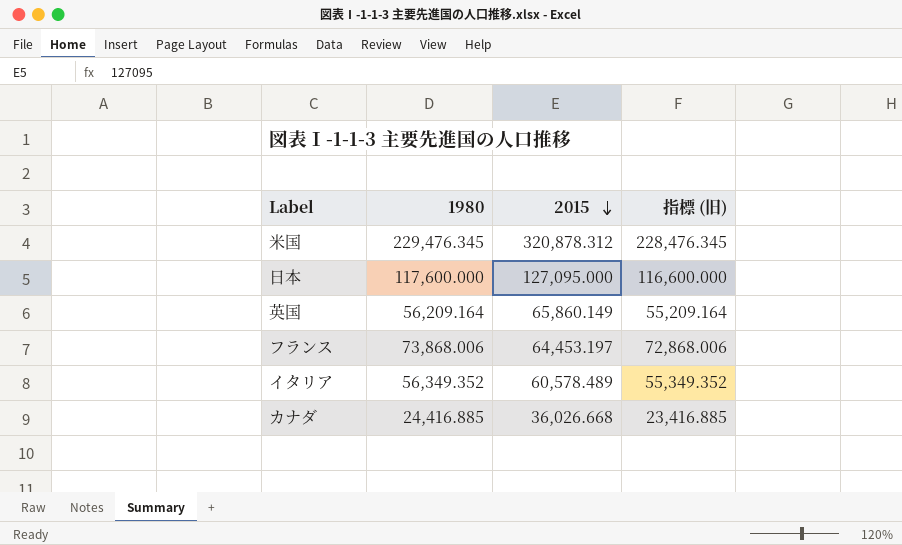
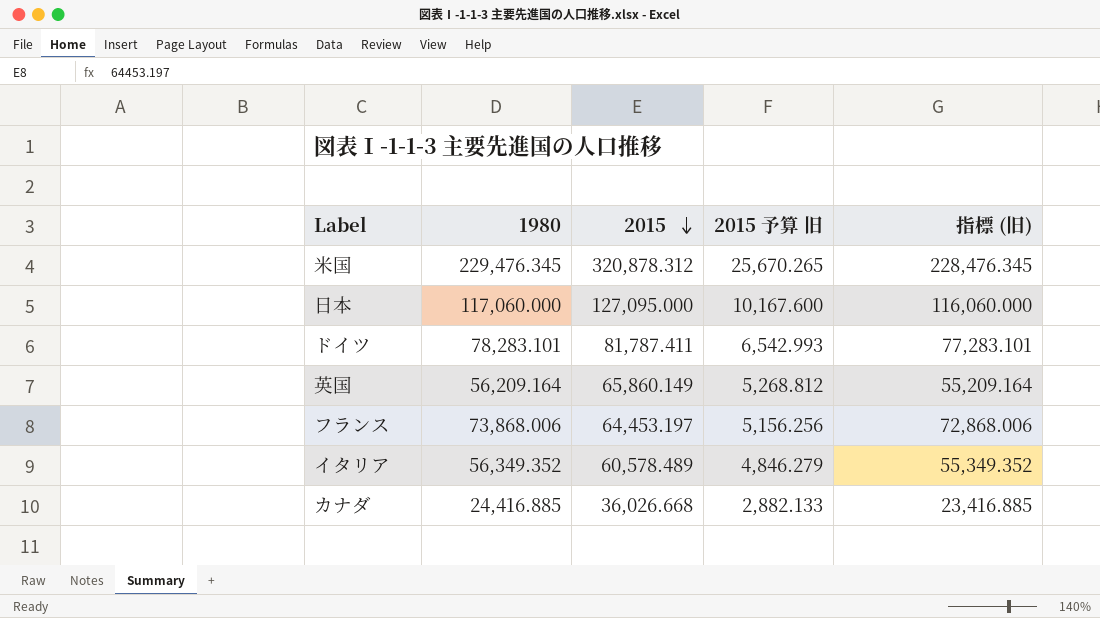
column 2015 予算 旧 | formula: none -> [2015] * 0.08
日本 | 1980: 117,600.000 -> 117,060.000
日本 | 指標 (旧): 116,600.000 -> 116,060.000
row ドイツ: none -> 78,283.101 | 81,787.411 | 6,542.993 | 77,283.101

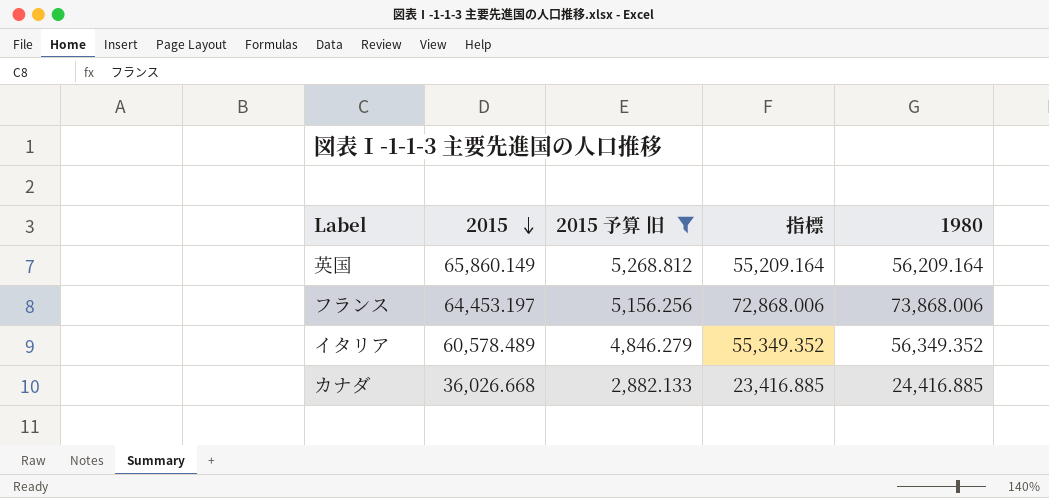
filter: none -> 2015 予算 旧 <= 5,268.812
column name: 指標 (旧) -> 指標
column 1980 | position: 2 -> 5

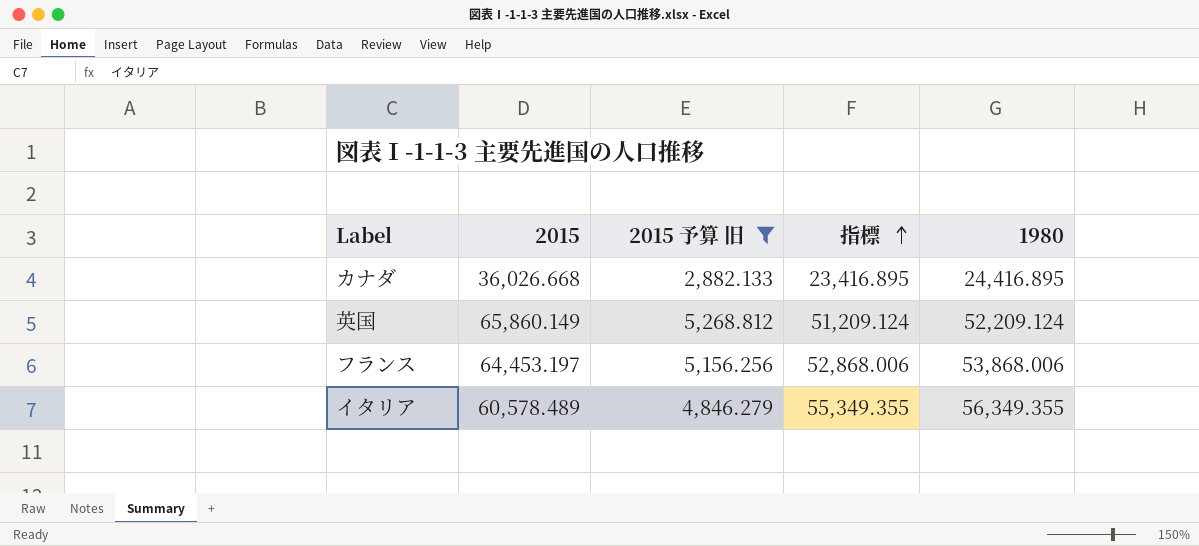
row order: 2015 descending -> 指標 ascending
カナダ | 指標: 23,416.885 -> 23,416.895
カナダ | 1980: 24,416.885 -> 24,416.895
英国 | 指標: 55,209.164 -> 51,209.124
英国 | 1980: 56,209.164 -> 52,209.124
フランス | 指標: 72,868.006 -> 52,868.006
フランス | 1980: 73,868.006 -> 53,868.006
イタリア | 指標: 55,349.352 -> 55,349.355
イタリア | 1980: 56,349.352 -> 56,349.355

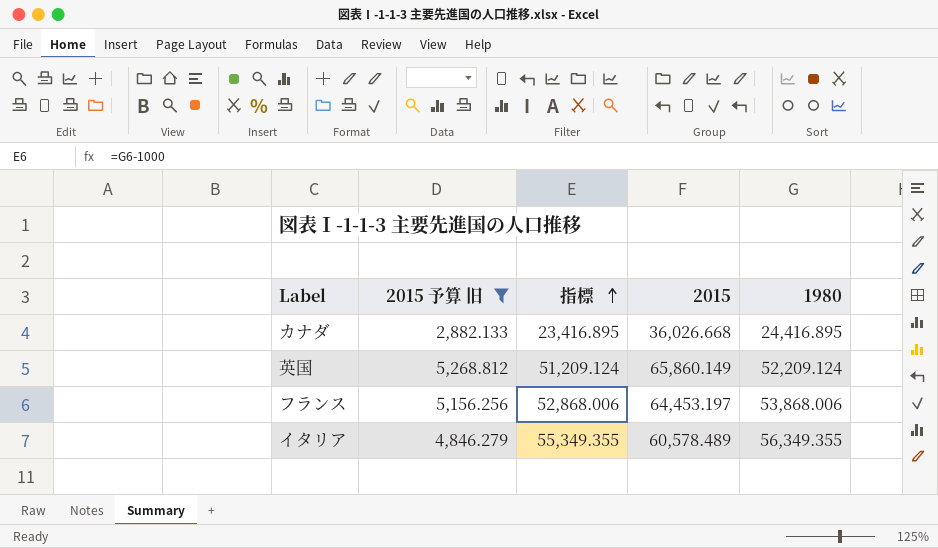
column 2015 | position: 2 -> 4

